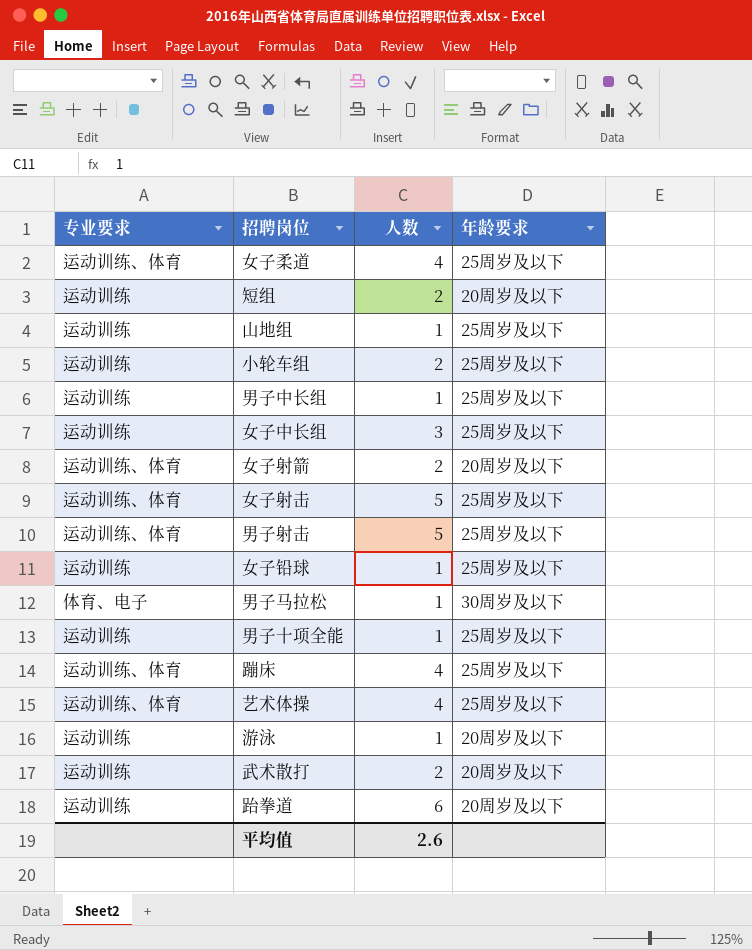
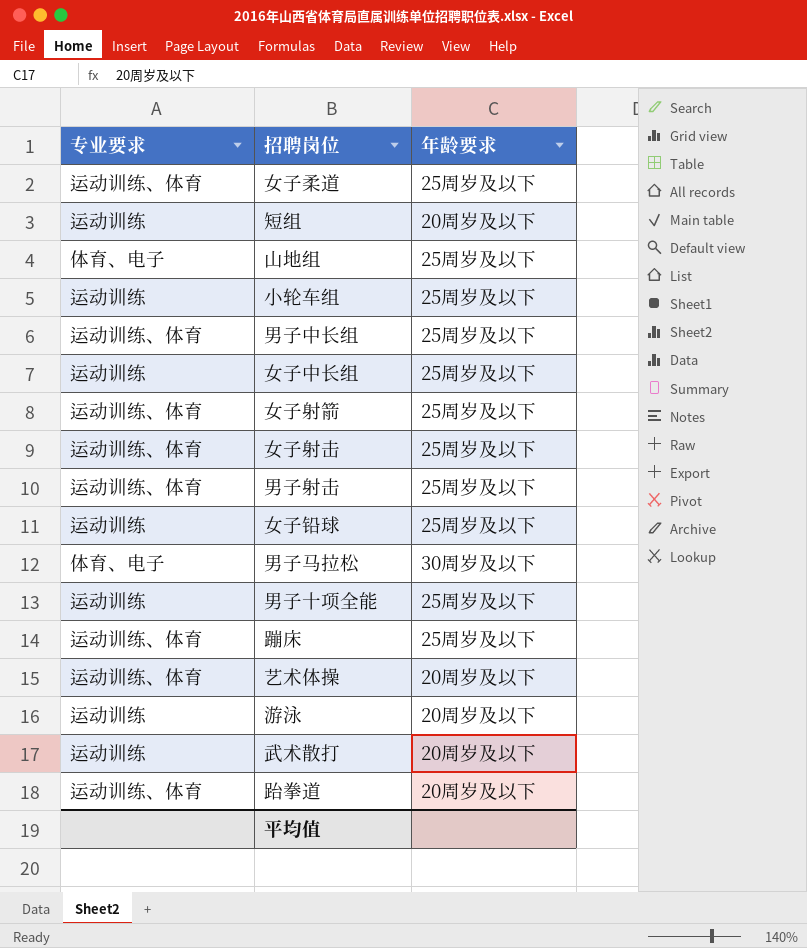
column 人数 | position: 3 -> none
山地组 | 专业要求: 运动训练 -> 体育、电子
男子中长组 | 专业要求: 运动训练 -> 运动训练、体育
女子射箭 | 年龄要求: 20周岁及以下 -> 25周岁及以下
艺术体操 | 年龄要求: 25周岁及以下 -> 20周岁及以下
跆拳道 | 专业要求: 运动训练 -> 运动训练、体育

